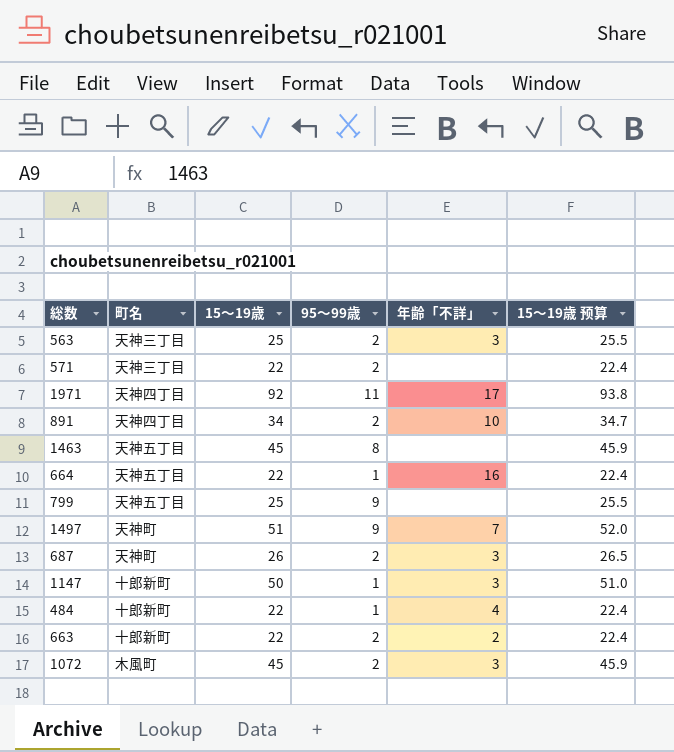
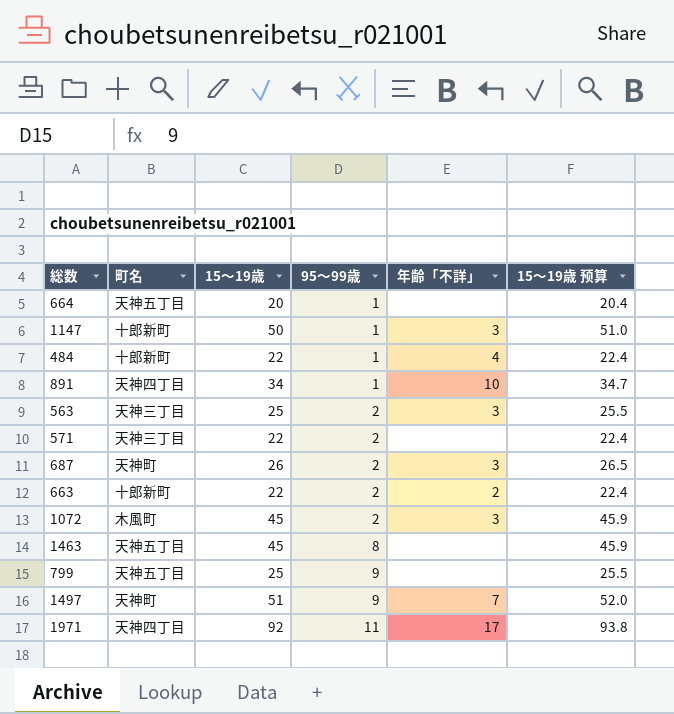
row order: none -> 95～99歳 ascending
664 | 15～19歳: 22 -> 20
664 | 年齢「不詳」: 16 -> none
664 | 15～19歳 预算: 22.4 -> 20.4
891 | 95～99歳: 2 -> 1

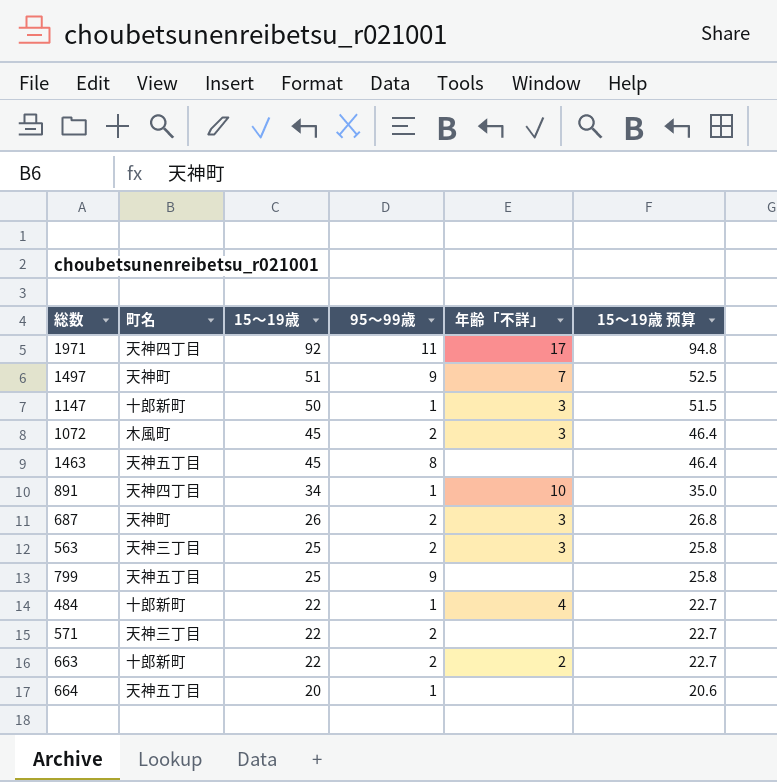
row order: 95～99歳 ascending -> 15～19歳 descending
column 15～19歳 预算 | formula: [15～19歳] * 1.02 -> [15～19歳] * 1.03

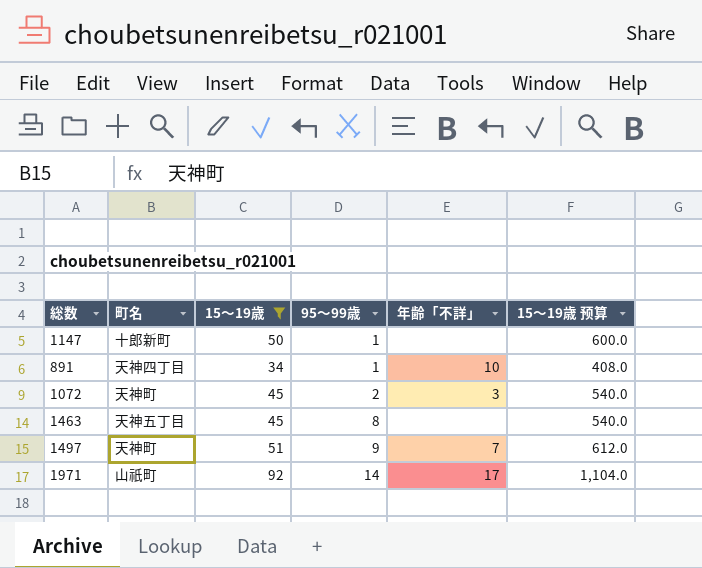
filter: none -> 15～19歳 >= 34
row order: 15～19歳 descending -> 95～99歳 ascending
column 15～19歳 预算 | formula: [15～19歳] * 1.03 -> [15～19歳] * 12
1147 | 年齢「不詳」: 3 -> none
1072 | 町名: 木風町 -> 天神町
1971 | 町名: 天神四丁目 -> 山祇町
1971 | 95～99歳: 11 -> 14

